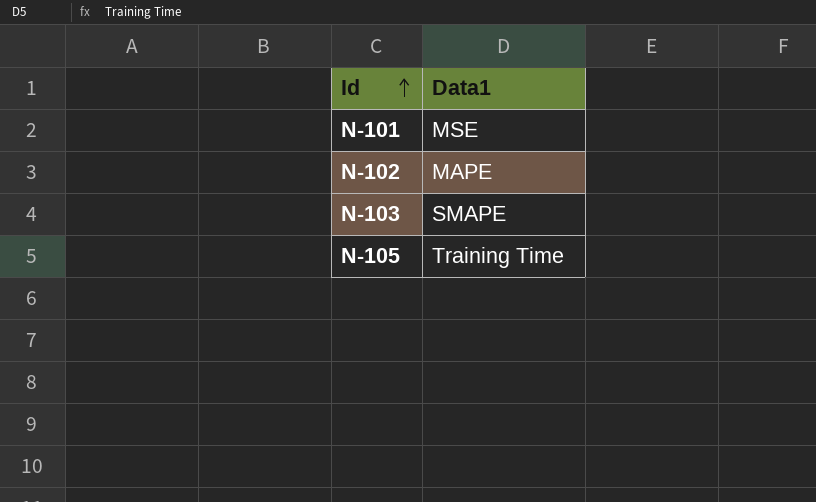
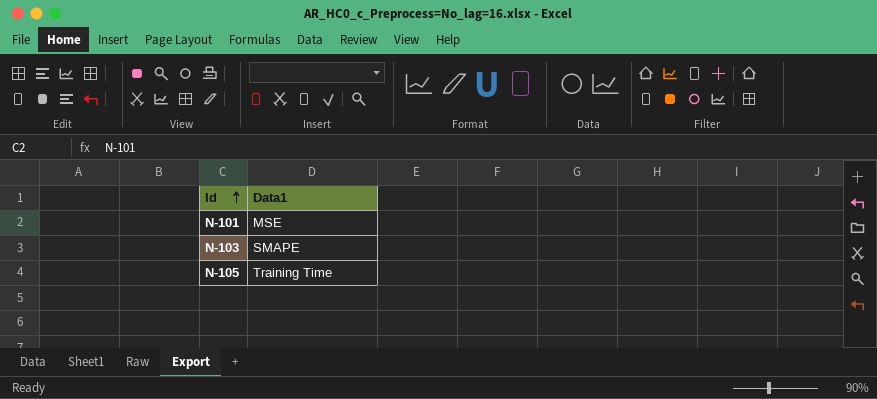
row N-102: MAPE -> none

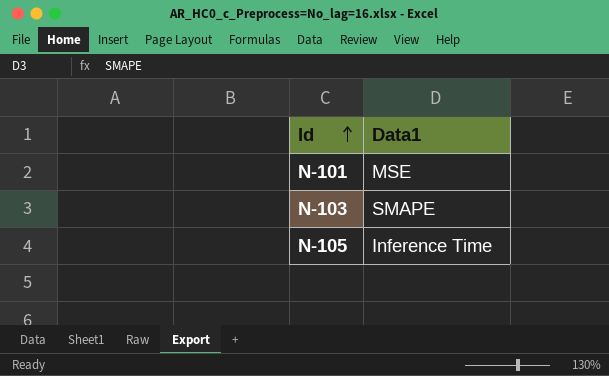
N-105 | Data1: Training Time -> Inference Time

